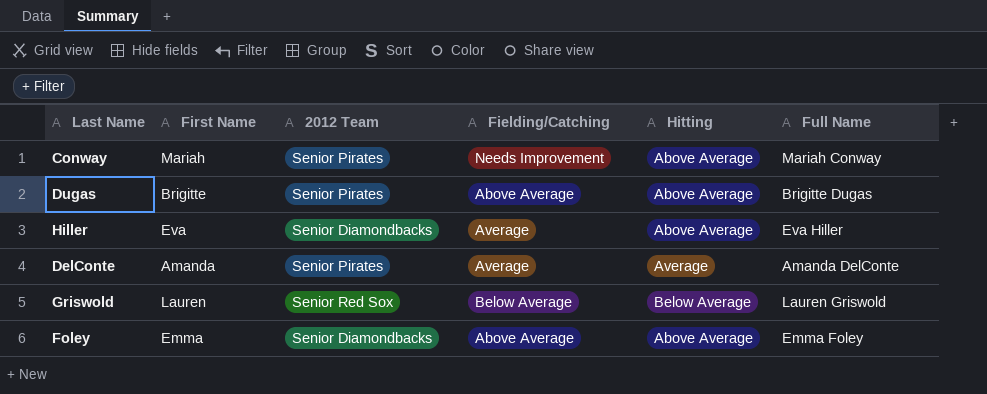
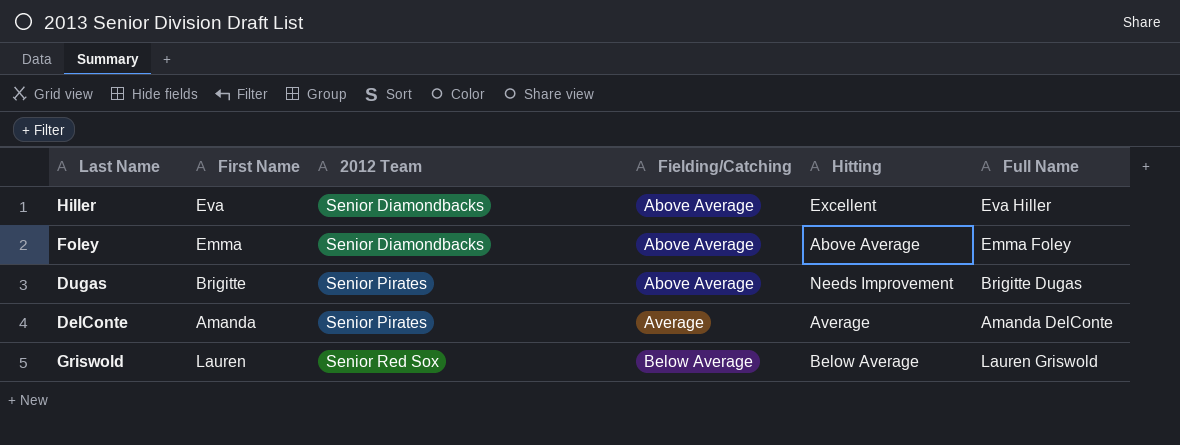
row order: none -> 2012 Team ascending
row Conway: Mariah | Senior Pirates | Needs Improvement | Above Average | Mariah Conway -> none
Hiller | Fielding/Catching: Average -> Above Average
Hiller | Hitting: Above Average -> Excellent
Dugas | Hitting: Above Average -> Needs Improvement

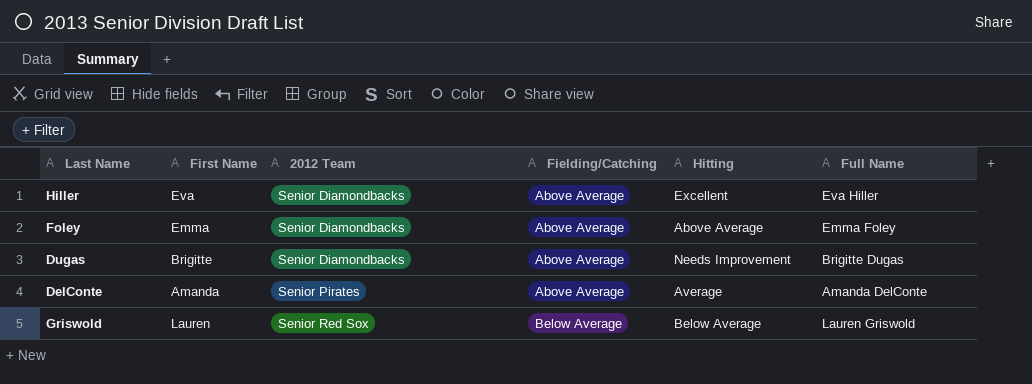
Dugas | 2012 Team: Senior Pirates -> Senior Diamondbacks
DelConte | Fielding/Catching: Average -> Above Average

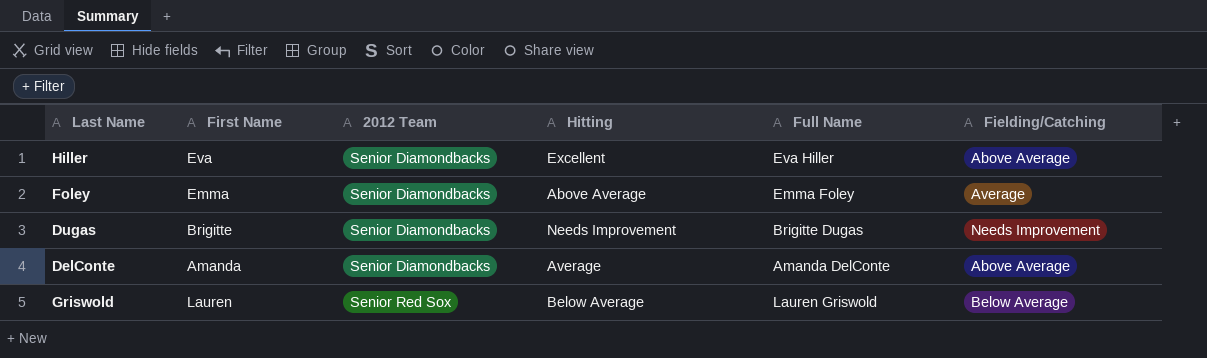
column Fielding/Catching | position: 4 -> 6
Foley | Fielding/Catching: Above Average -> Average
Dugas | Fielding/Catching: Above Average -> Needs Improvement
DelConte | 2012 Team: Senior Pirates -> Senior Diamondbacks

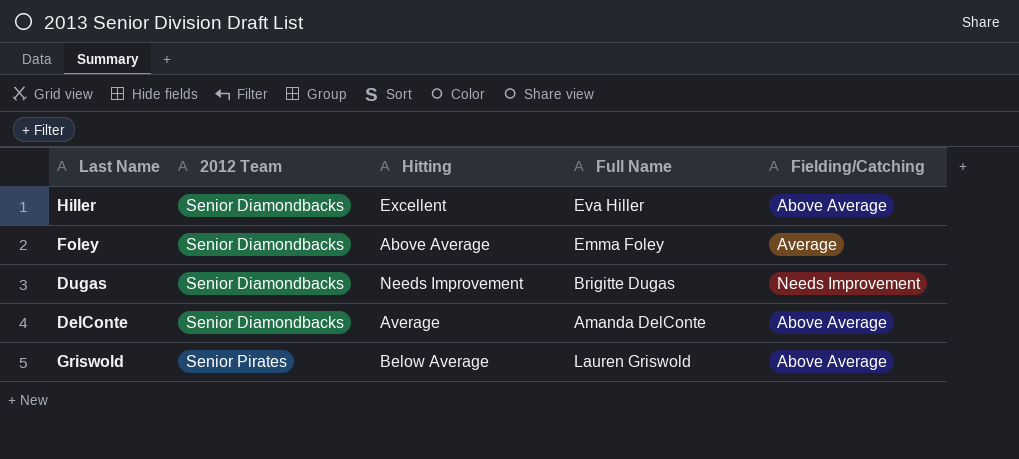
column First Name | position: 2 -> none
Griswold | 2012 Team: Senior Red Sox -> Senior Pirates
Griswold | Fielding/Catching: Below Average -> Above Average

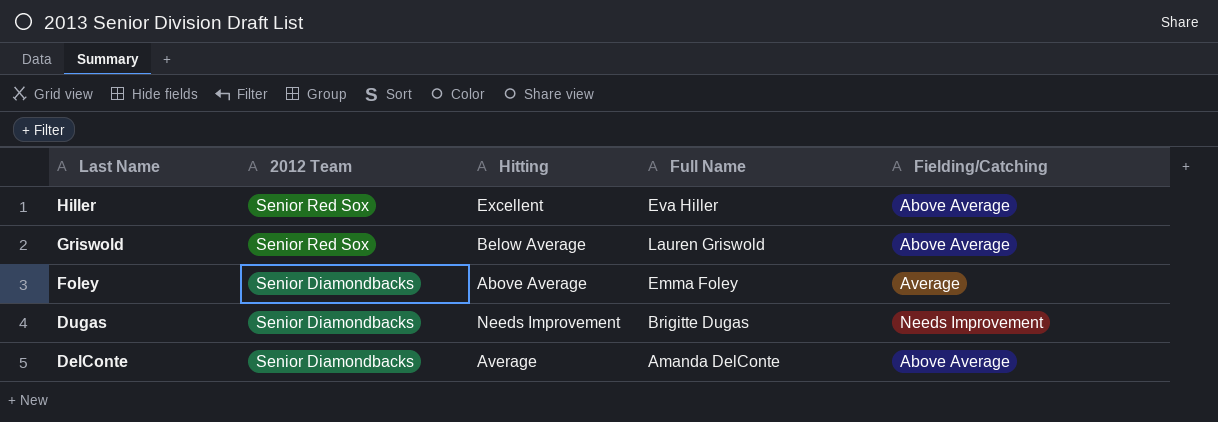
row order: 2012 Team ascending -> Last Name descending
Hiller | 2012 Team: Senior Diamondbacks -> Senior Red Sox
Griswold | 2012 Team: Senior Pirates -> Senior Red Sox

